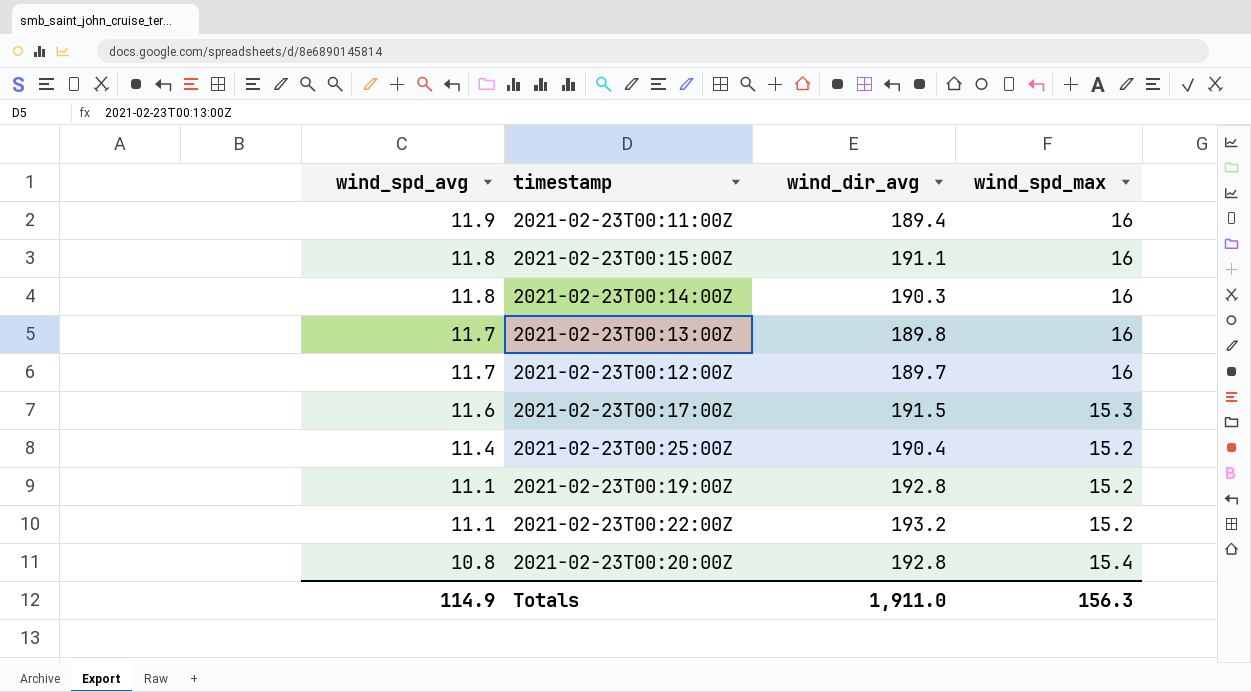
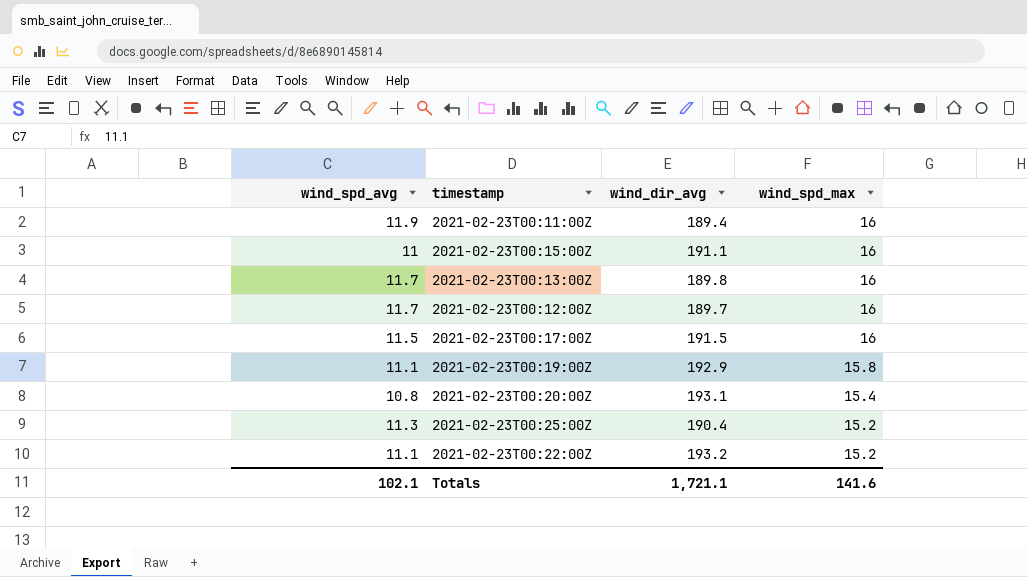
row order: wind_spd_avg descending -> wind_spd_max descending
row 2021-02-23T00:14:00Z: 11.8 | 190.3 | 16 -> none
2021-02-23T00:15:00Z | wind_spd_avg: 11.8 -> 11
2021-02-23T00:17:00Z | wind_spd_avg: 11.6 -> 11.5
2021-02-23T00:17:00Z | wind_spd_max: 15.3 -> 16
2021-02-23T00:19:00Z | wind_dir_avg: 192.8 -> 192.9
2021-02-23T00:19:00Z | wind_spd_max: 15.2 -> 15.8
2021-02-23T00:20:00Z | wind_dir_avg: 192.8 -> 193.1
2021-02-23T00:25:00Z | wind_spd_avg: 11.4 -> 11.3
Totals | wind_spd_avg: 114.9 -> 102.1
Totals | wind_dir_avg: 1,911.0 -> 1,721.1
Totals | wind_spd_max: 156.3 -> 141.6

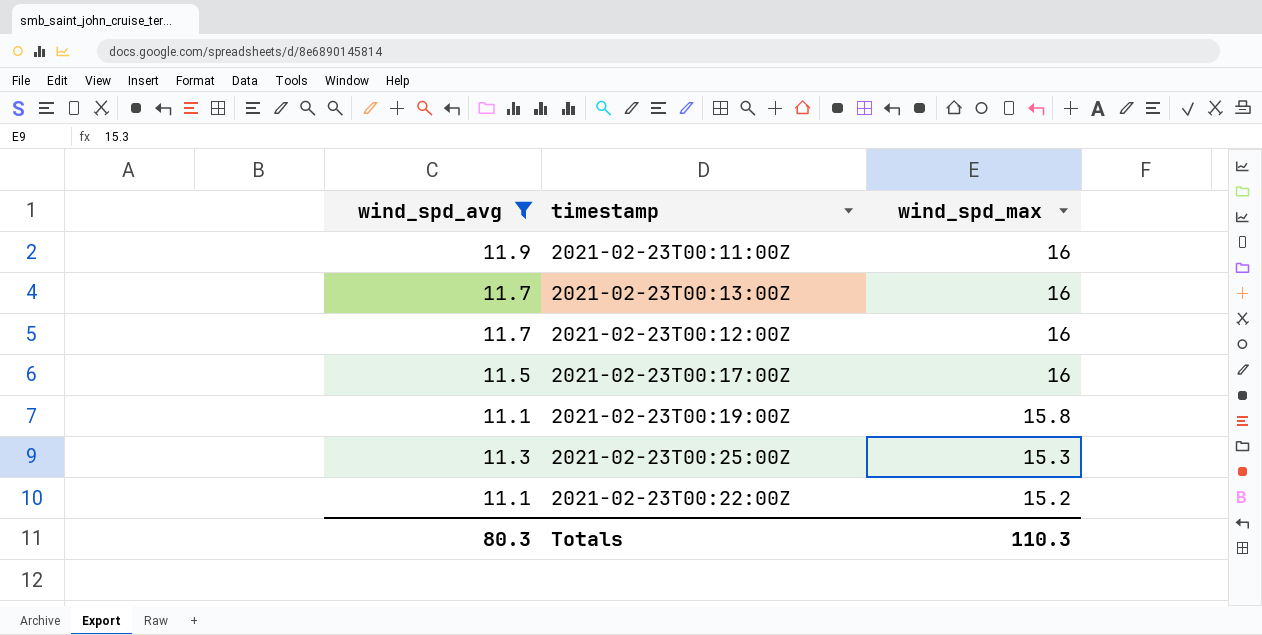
filter: none -> wind_spd_avg >= 11.1
column wind_dir_avg | position: 3 -> none
2021-02-23T00:25:00Z | wind_spd_max: 15.2 -> 15.3
Totals | wind_spd_avg: 102.1 -> 80.3
Totals | wind_spd_max: 141.6 -> 110.3

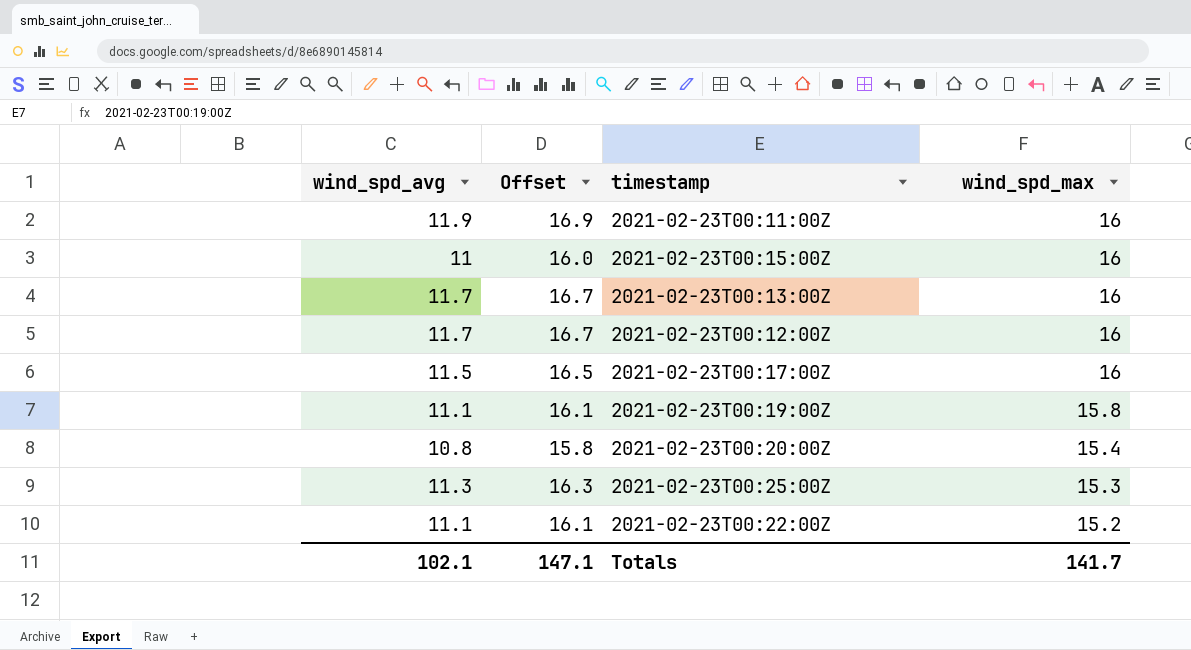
filter: wind_spd_avg >= 11.1 -> none
column Offset | formula: none -> [wind_spd_avg] + 5
Totals | wind_spd_avg: 80.3 -> 102.1
Totals | wind_spd_max: 110.3 -> 141.7

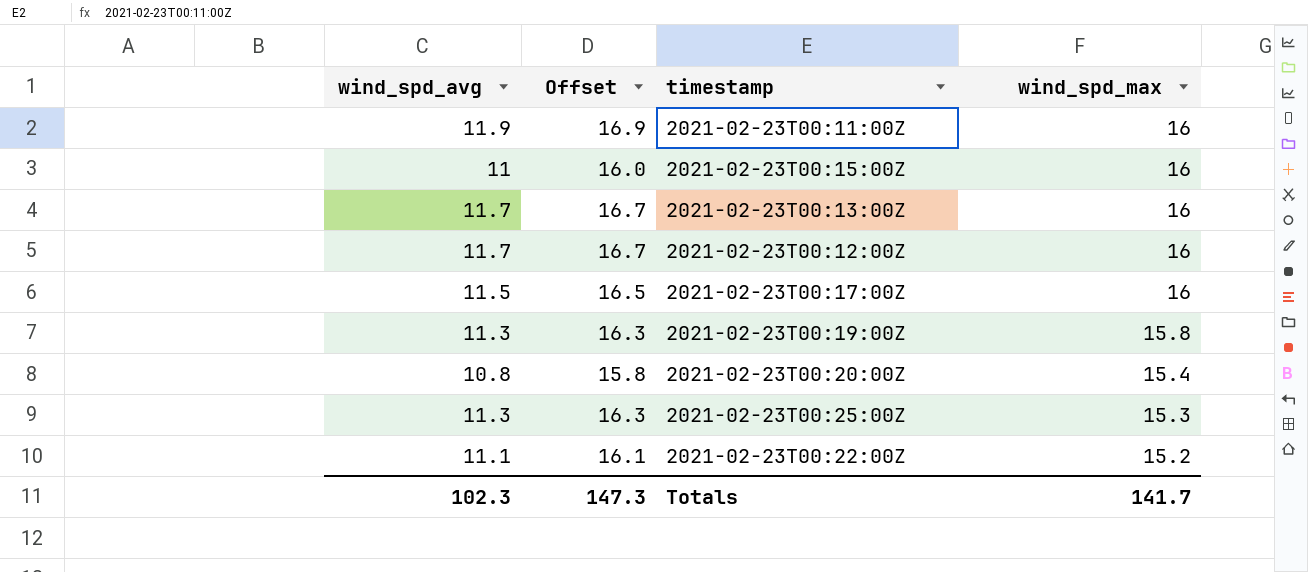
2021-02-23T00:19:00Z | wind_spd_avg: 11.1 -> 11.3
2021-02-23T00:19:00Z | Offset: 16.1 -> 16.3
Totals | wind_spd_avg: 102.1 -> 102.3
Totals | Offset: 147.1 -> 147.3

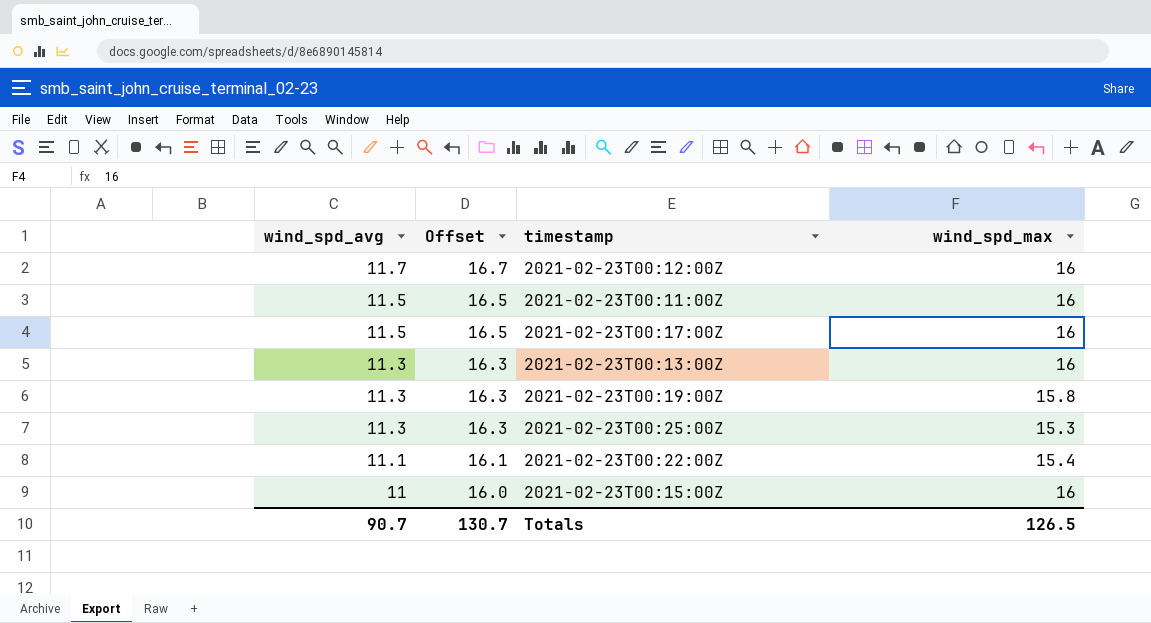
row order: wind_spd_max descending -> wind_spd_avg descending
row 2021-02-23T00:20:00Z: 10.8 | 15.8 | 15.4 -> none
2021-02-23T00:11:00Z | wind_spd_avg: 11.9 -> 11.5
2021-02-23T00:11:00Z | Offset: 16.9 -> 16.5
2021-02-23T00:13:00Z | wind_spd_avg: 11.7 -> 11.3
2021-02-23T00:13:00Z | Offset: 16.7 -> 16.3
2021-02-23T00:22:00Z | wind_spd_max: 15.2 -> 15.4
Totals | wind_spd_avg: 102.3 -> 90.7
Totals | Offset: 147.3 -> 130.7
Totals | wind_spd_max: 141.7 -> 126.5

